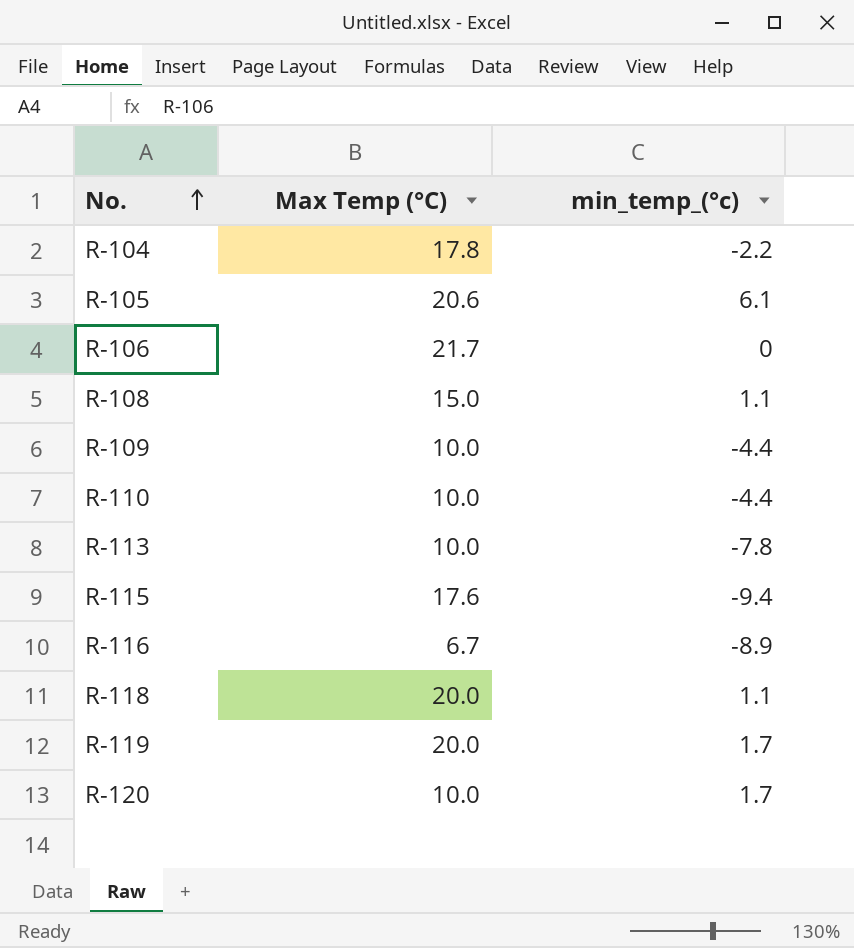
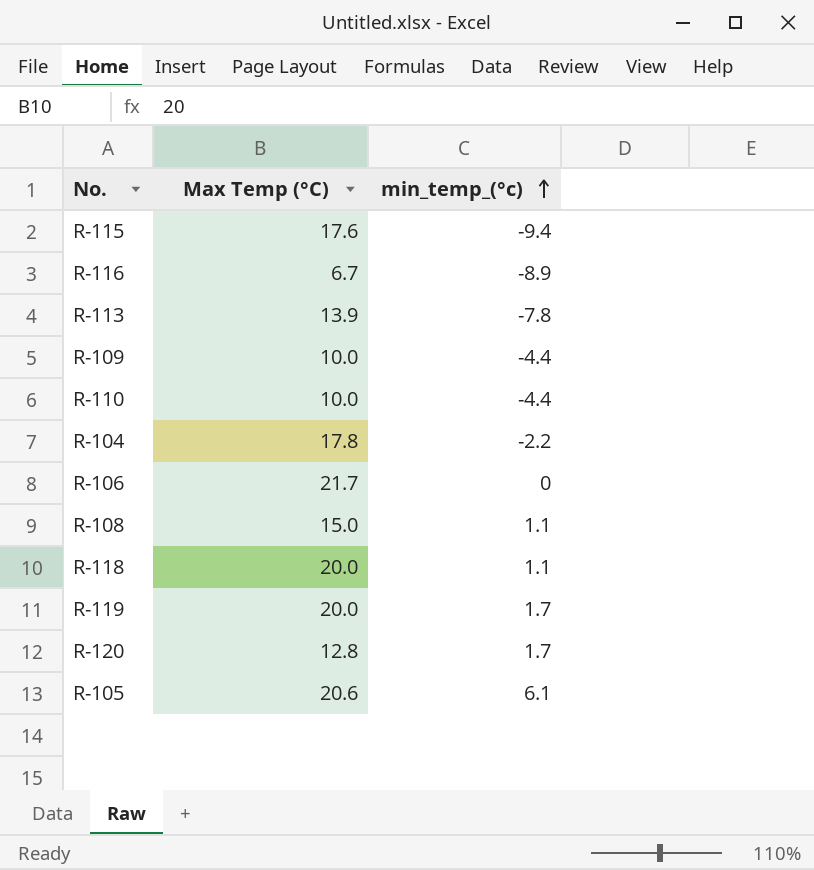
row order: No. ascending -> min_temp_(°c) ascending
R-113 | Max Temp (°C): 10.0 -> 13.9
R-120 | Max Temp (°C): 10.0 -> 12.8

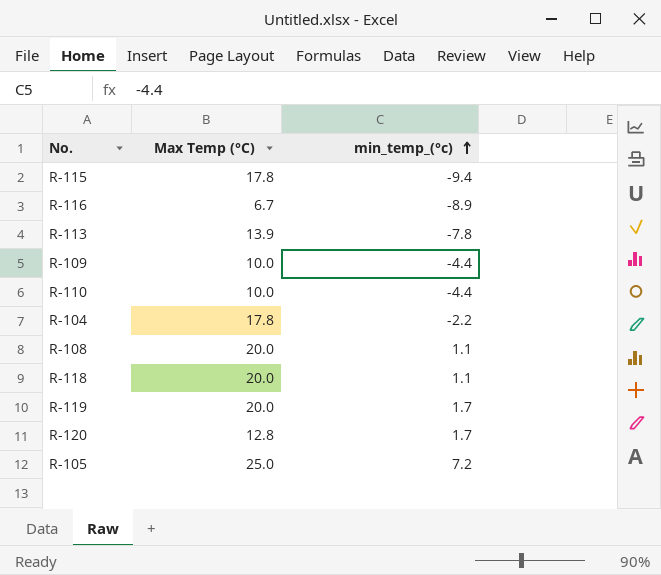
row R-106: 21.7 | 0 -> none
R-115 | Max Temp (°C): 17.6 -> 17.8
R-108 | Max Temp (°C): 15.0 -> 20.0
R-105 | Max Temp (°C): 20.6 -> 25.0
R-105 | min_temp_(°c): 6.1 -> 7.2

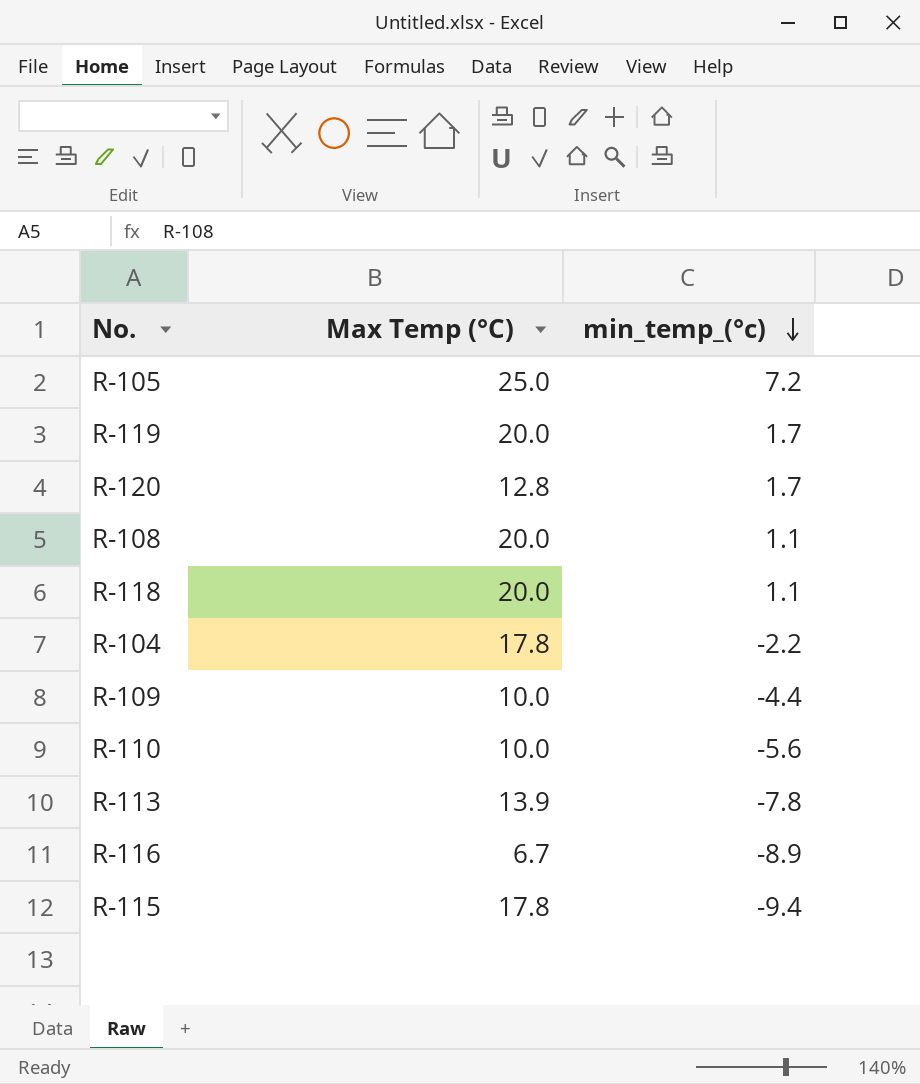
row order: min_temp_(°c) ascending -> min_temp_(°c) descending
R-110 | min_temp_(°c): -4.4 -> -5.6

